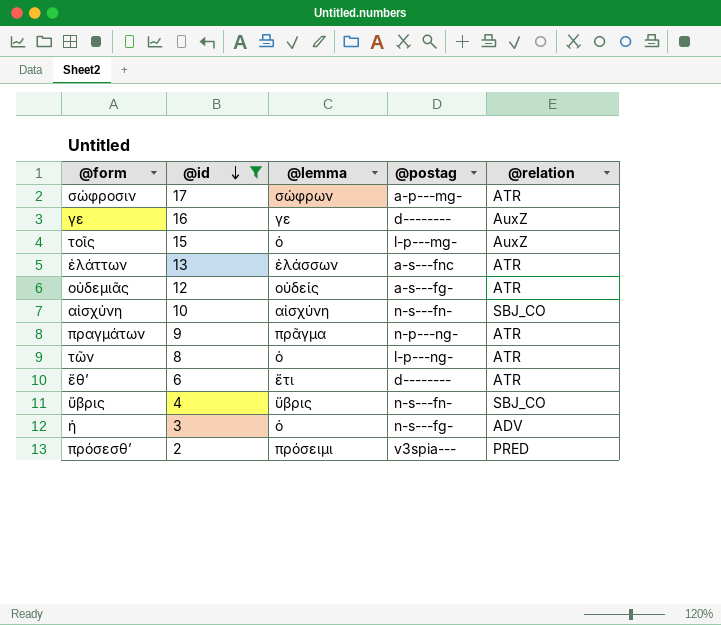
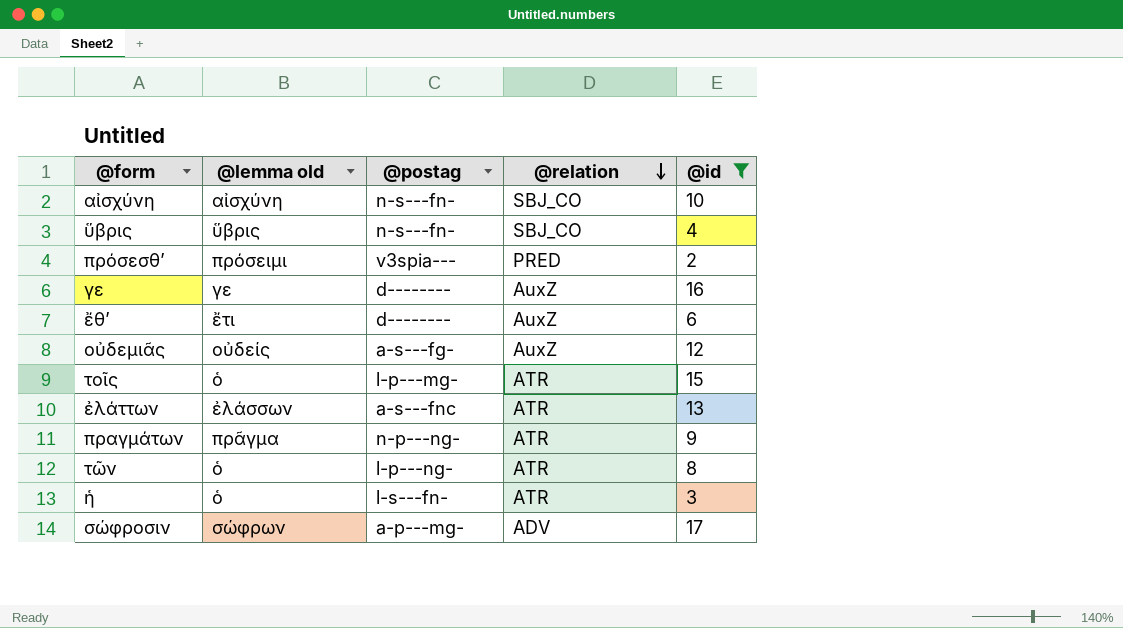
row order: @id descending -> @relation descending
column name: @lemma -> @lemma old
column @id | position: 2 -> 5
ἔθ’ | @relation: ATR -> AuxZ
οὐδεμιᾶς | @relation: ATR -> AuxZ
τοῖς | @relation: AuxZ -> ATR
ἡ | @postag: n-s---fg- -> l-s---fn-
ἡ | @relation: ADV -> ATR
σώφροσιν | @relation: ATR -> ADV

